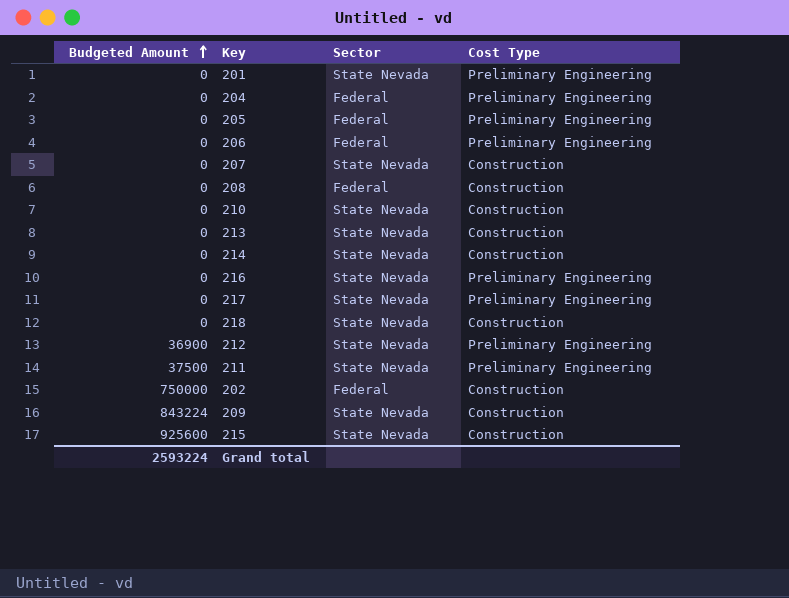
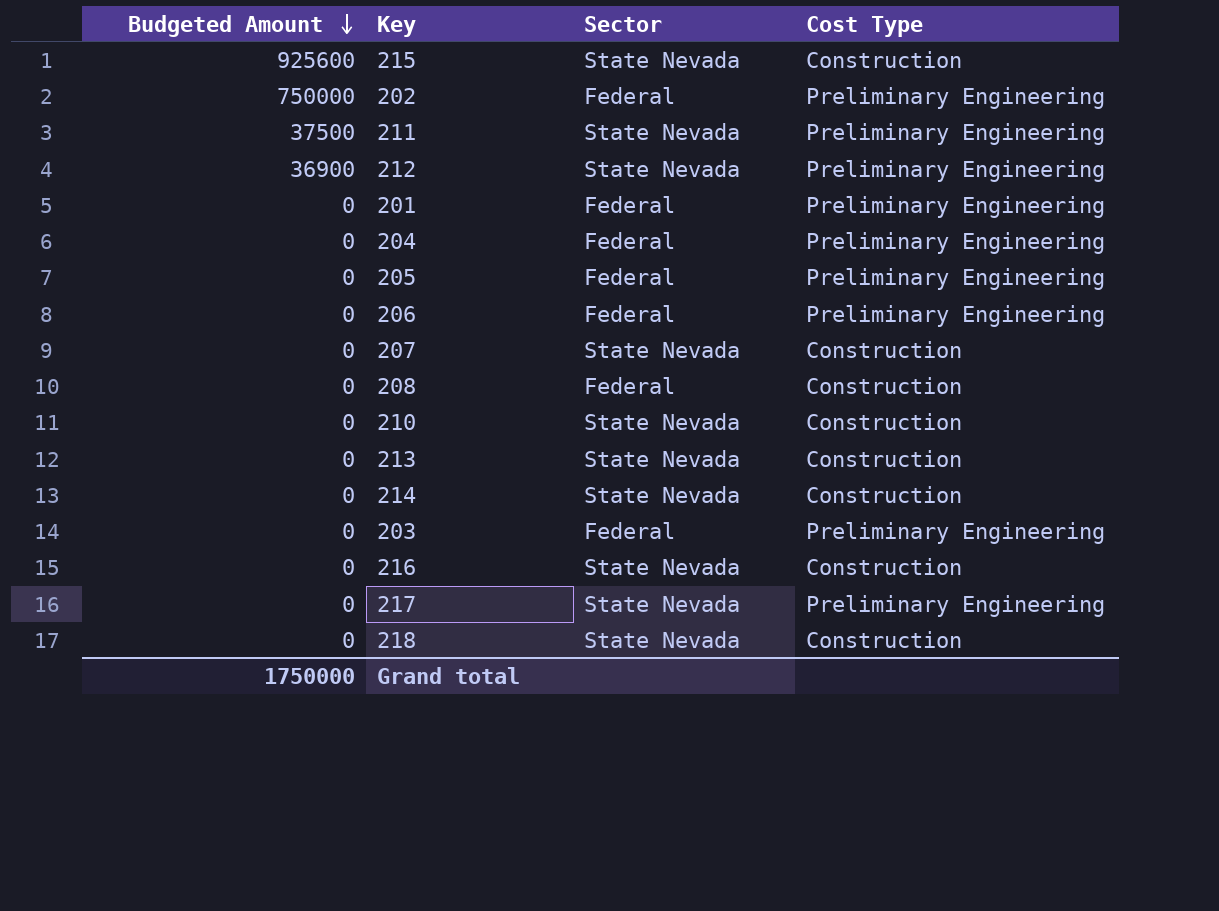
row order: Budgeted Amount ascending -> Budgeted Amount descending
row 209: 843224 | State Nevada | Construction -> none
202 | Cost Type: Construction -> Preliminary Engineering
201 | Sector: State Nevada -> Federal
row 203: none -> 0 | Federal | Preliminary Engineering
216 | Cost Type: Preliminary Engineering -> Construction
Grand total | Budgeted Amount: 2593224 -> 1750000

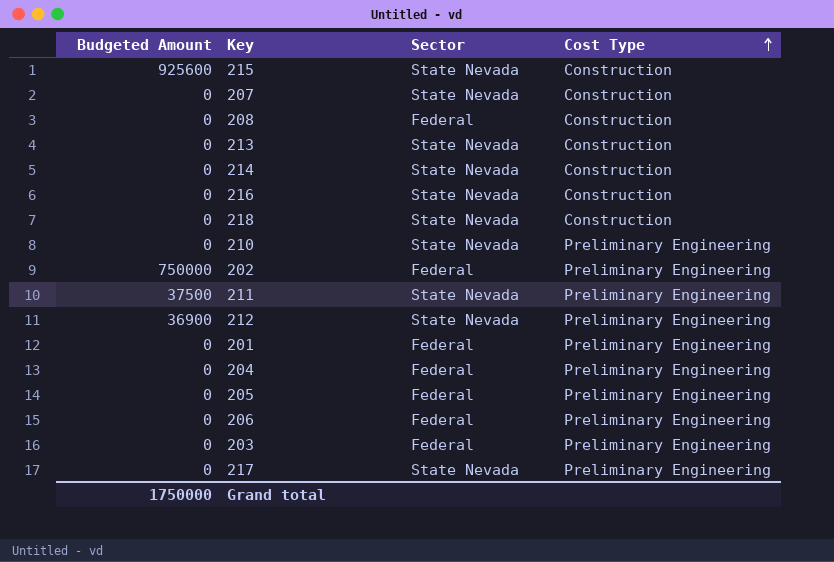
row order: Budgeted Amount descending -> Cost Type ascending
210 | Cost Type: Construction -> Preliminary Engineering

